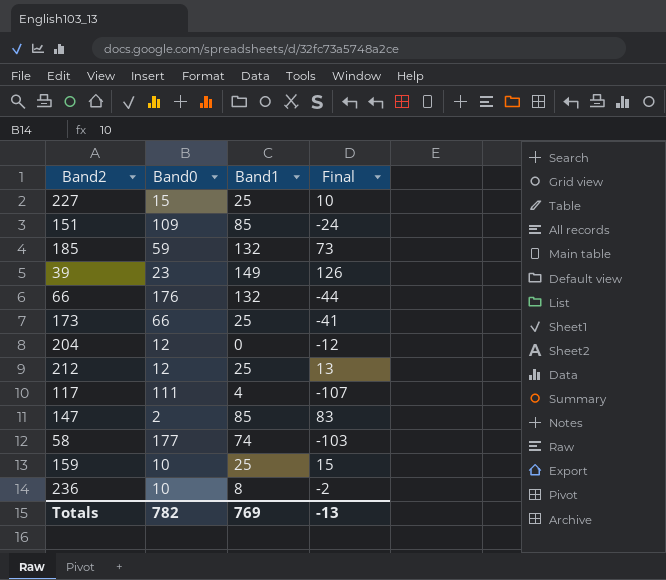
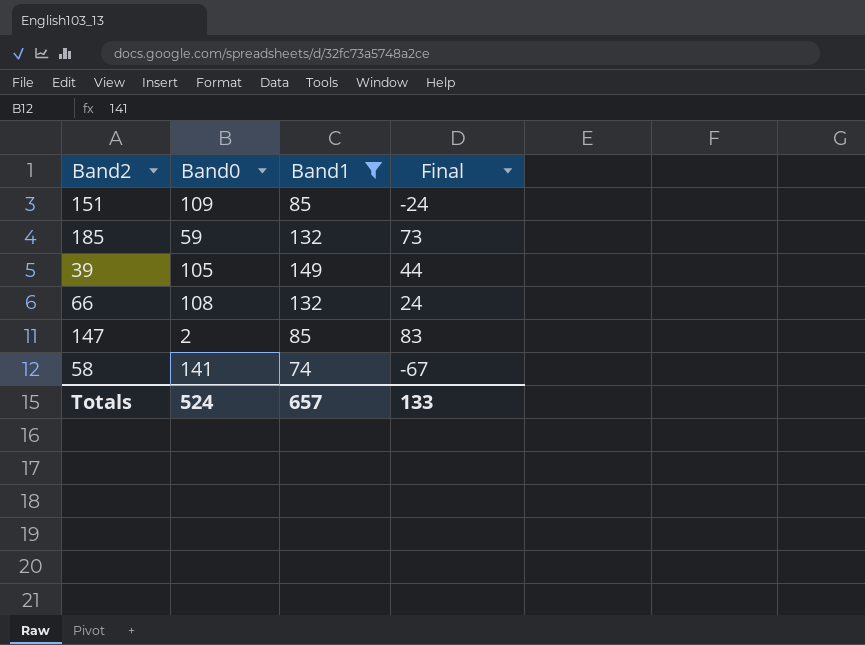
filter: none -> Band1 >= 74
39 | Band0: 23 -> 105
39 | Final: 126 -> 44
66 | Band0: 176 -> 108
66 | Final: -44 -> 24
58 | Band0: 177 -> 141
58 | Final: -103 -> -67
Totals | Band0: 782 -> 524
Totals | Band1: 769 -> 657
Totals | Final: -13 -> 133

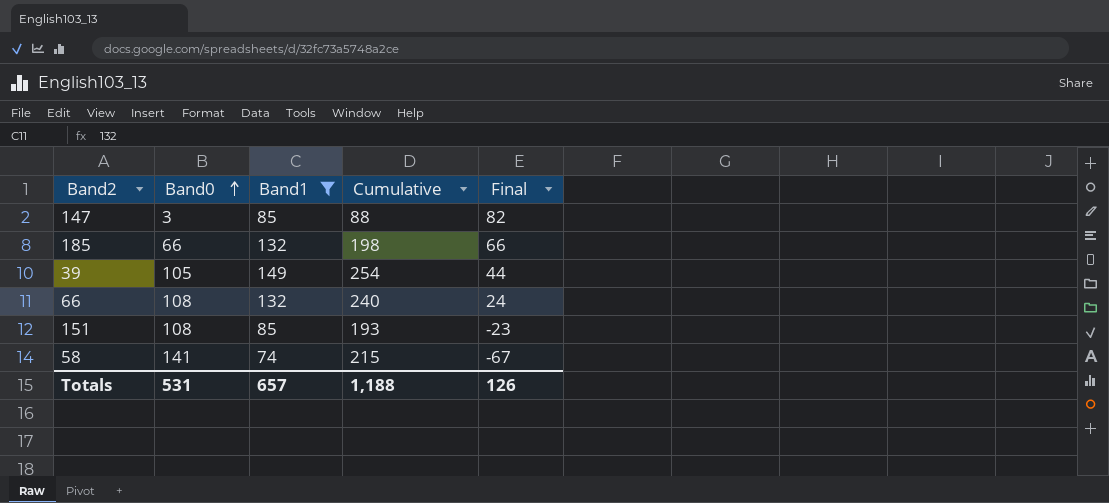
row order: none -> Band0 ascending
column Cumulative | formula: none -> [Band0] + [Band1]
147 | Band0: 2 -> 3
147 | Final: 83 -> 82
185 | Band0: 59 -> 66
185 | Final: 73 -> 66
151 | Band0: 109 -> 108
151 | Final: -24 -> -23
Totals | Band0: 524 -> 531
Totals | Final: 133 -> 126

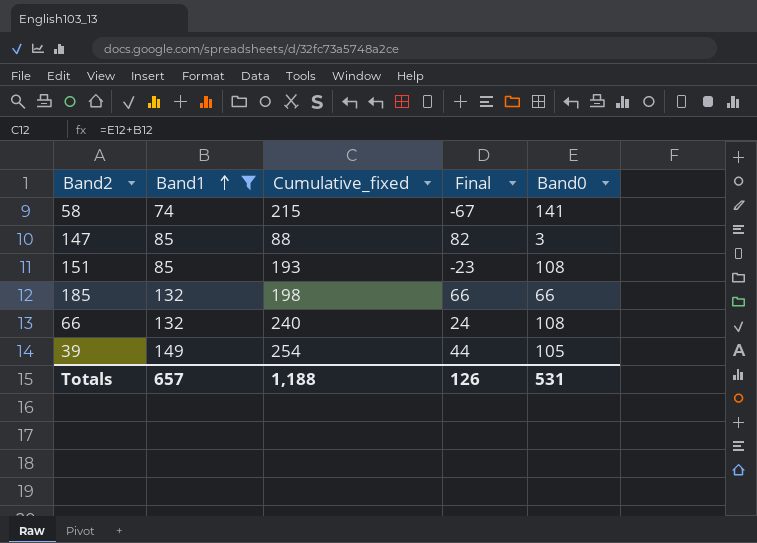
row order: Band0 ascending -> Band1 ascending
column name: Cumulative -> Cumulative_fixed
column Band0 | position: 2 -> 5

